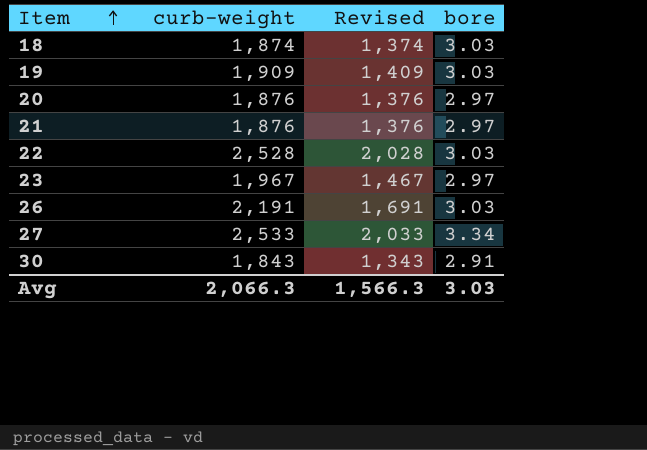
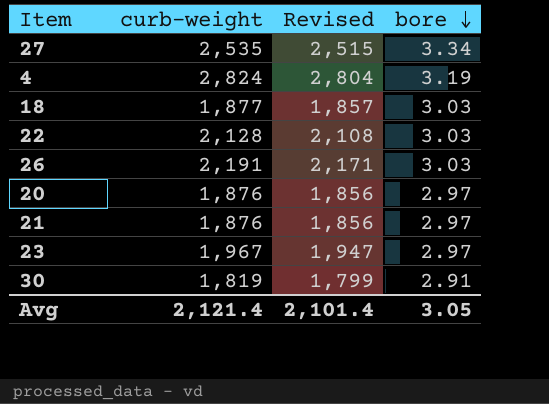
row order: Item ascending -> bore descending
column Revised | formula: [curb-weight] - 500 -> [curb-weight] - 20
row 19: 1,909 | 1,409 | 3.03 -> none
27 | curb-weight: 2,533 -> 2,535
row 4: none -> 2,824 | 2,804 | 3.19
18 | curb-weight: 1,874 -> 1,877
22 | curb-weight: 2,528 -> 2,128
30 | curb-weight: 1,843 -> 1,819
Avg | curb-weight: 2,066.3 -> 2,121.4
Avg | Revised: 1,566.3 -> 2,101.4
Avg | bore: 3.03 -> 3.05

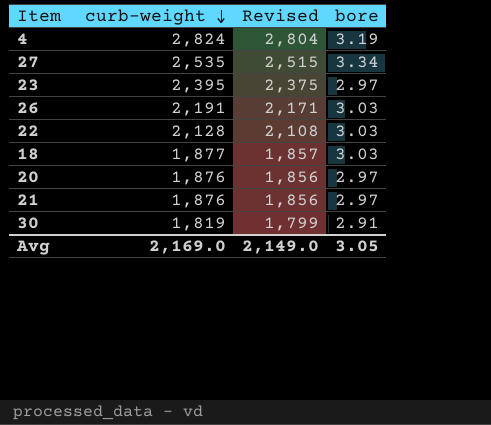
row order: bore descending -> curb-weight descending
23 | curb-weight: 1,967 -> 2,395
23 | Revised: 1,947 -> 2,375
Avg | curb-weight: 2,121.4 -> 2,169.0
Avg | Revised: 2,101.4 -> 2,149.0

